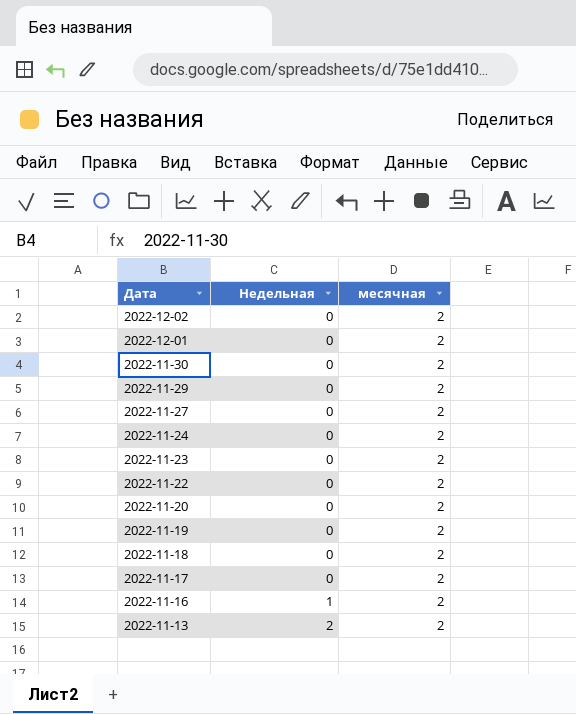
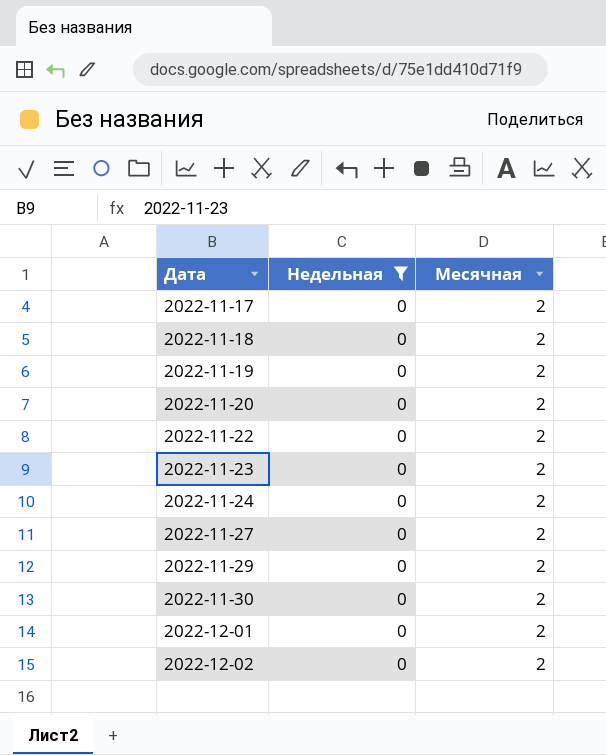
filter: none -> Недельная = 0
row order: Дата descending -> Дата ascending
column name: месячная -> Месячная

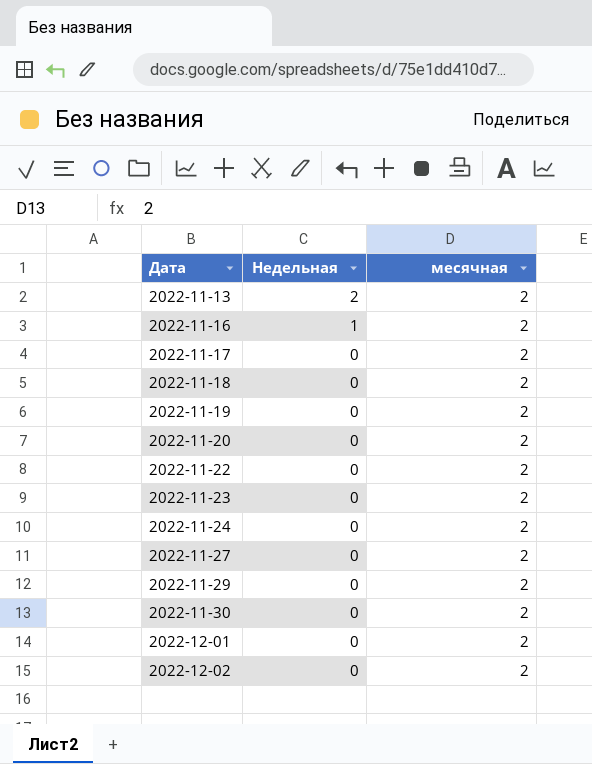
filter: Недельная = 0 -> none
column name: Месячная -> месячная

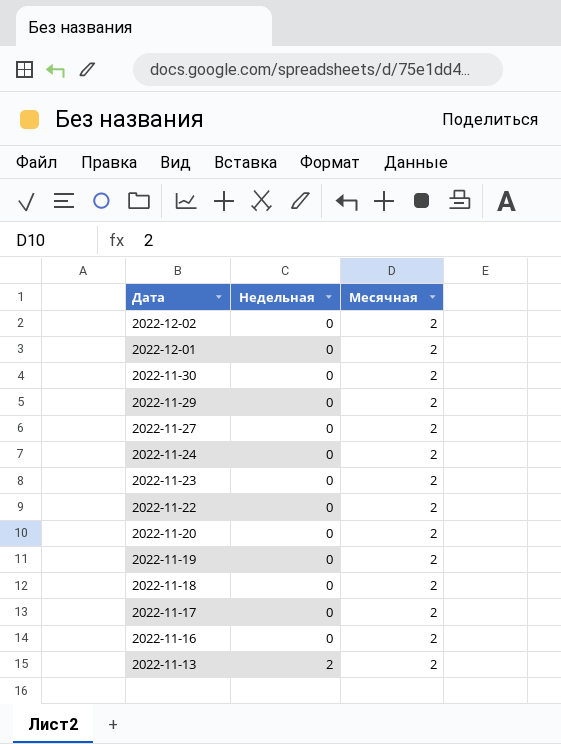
row order: Дата ascending -> Дата descending
column name: месячная -> Месячная
2022-11-16 | Недельная: 1 -> 0

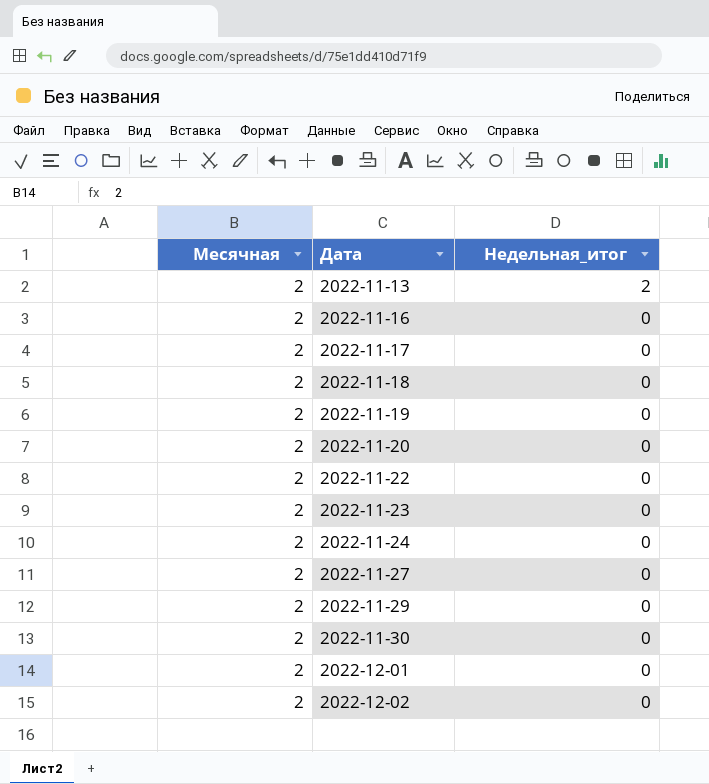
row order: Дата descending -> Дата ascending
column Месячная | position: 3 -> 1
column name: Недельная -> Недельная_итог

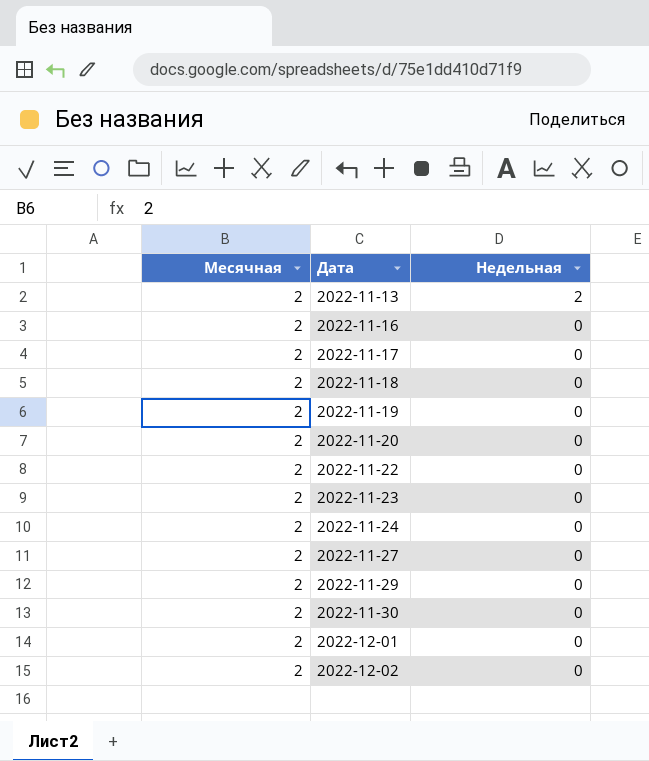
column name: Недельная_итог -> Недельная

